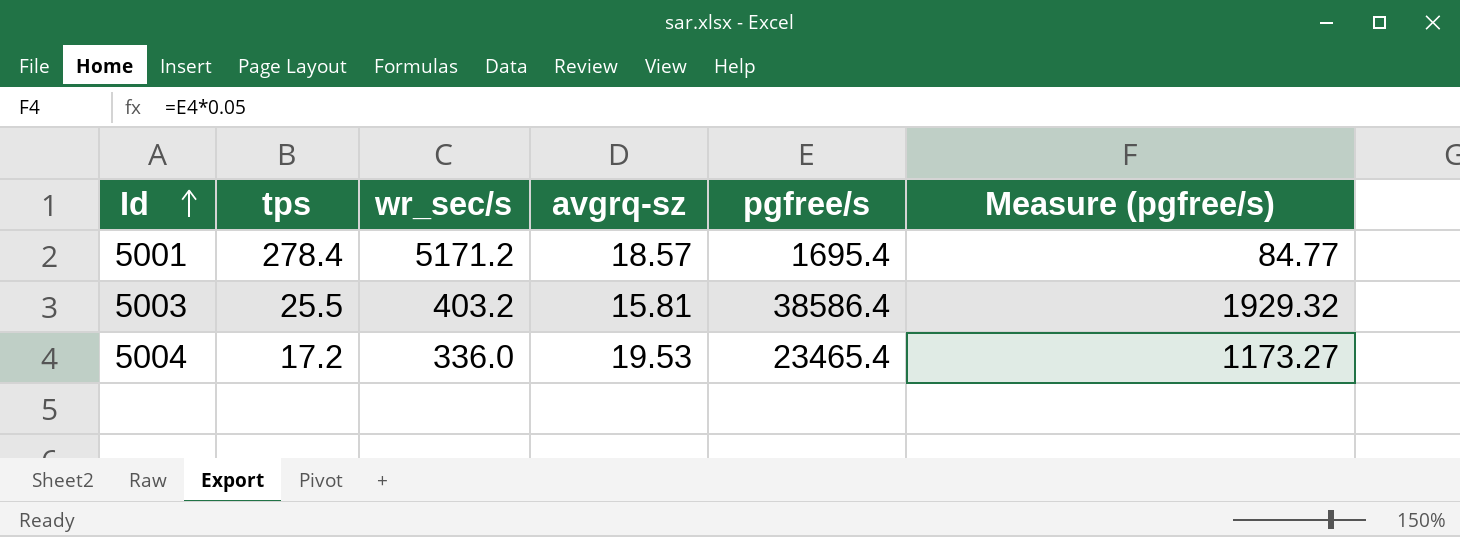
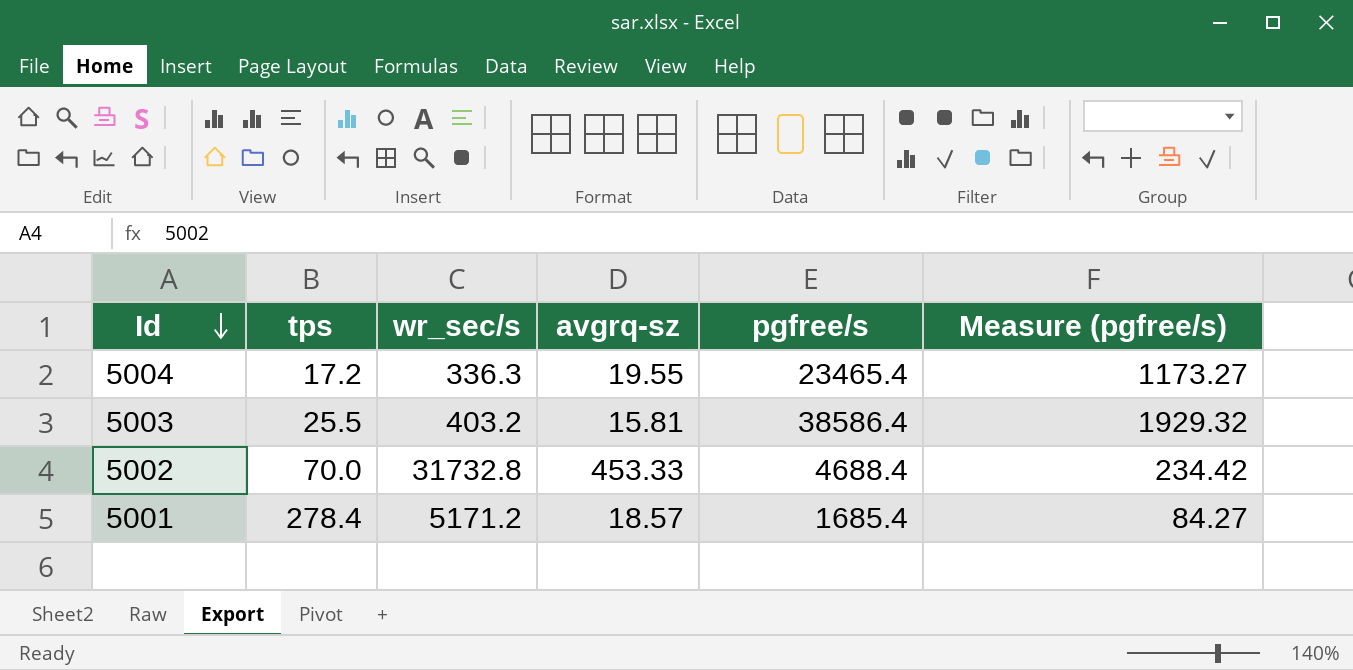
row order: Id ascending -> Id descending
5004 | wr_sec/s: 336.0 -> 336.3
5004 | avgrq-sz: 19.53 -> 19.55
row 5002: none -> 70.0 | 31732.8 | 453.33 | 4688.4 | 234.42
5001 | pgfree/s: 1695.4 -> 1685.4
5001 | Measure (pgfree/s): 84.77 -> 84.27

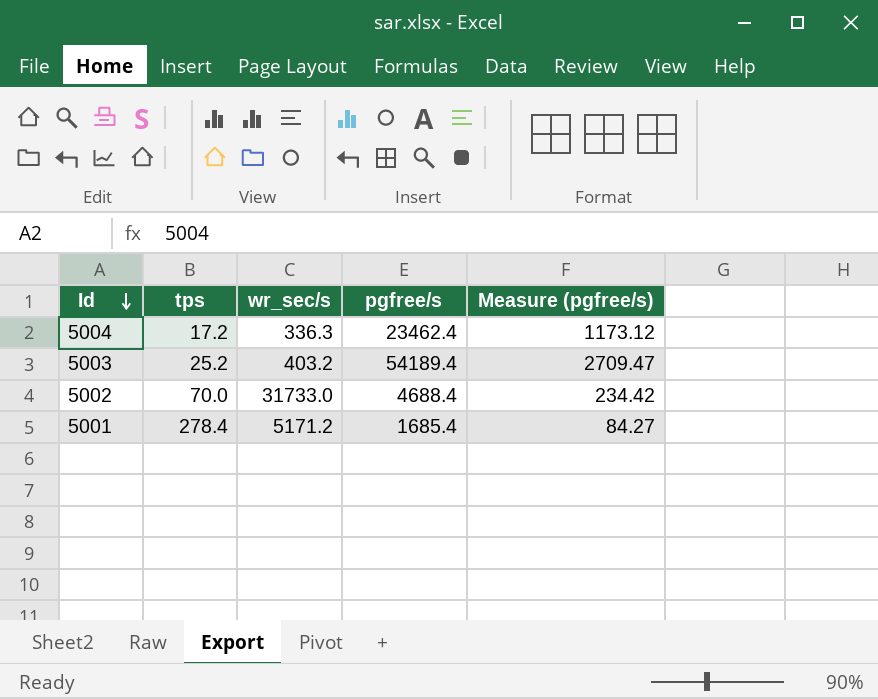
column avgrq-sz | formula: [wr_sec/s] / [tps] -> none
5004 | pgfree/s: 23465.4 -> 23462.4
5004 | Measure (pgfree/s): 1173.27 -> 1173.12
5003 | tps: 25.5 -> 25.2
5003 | pgfree/s: 38586.4 -> 54189.4
5003 | Measure (pgfree/s): 1929.32 -> 2709.47
5002 | wr_sec/s: 31732.8 -> 31733.0

